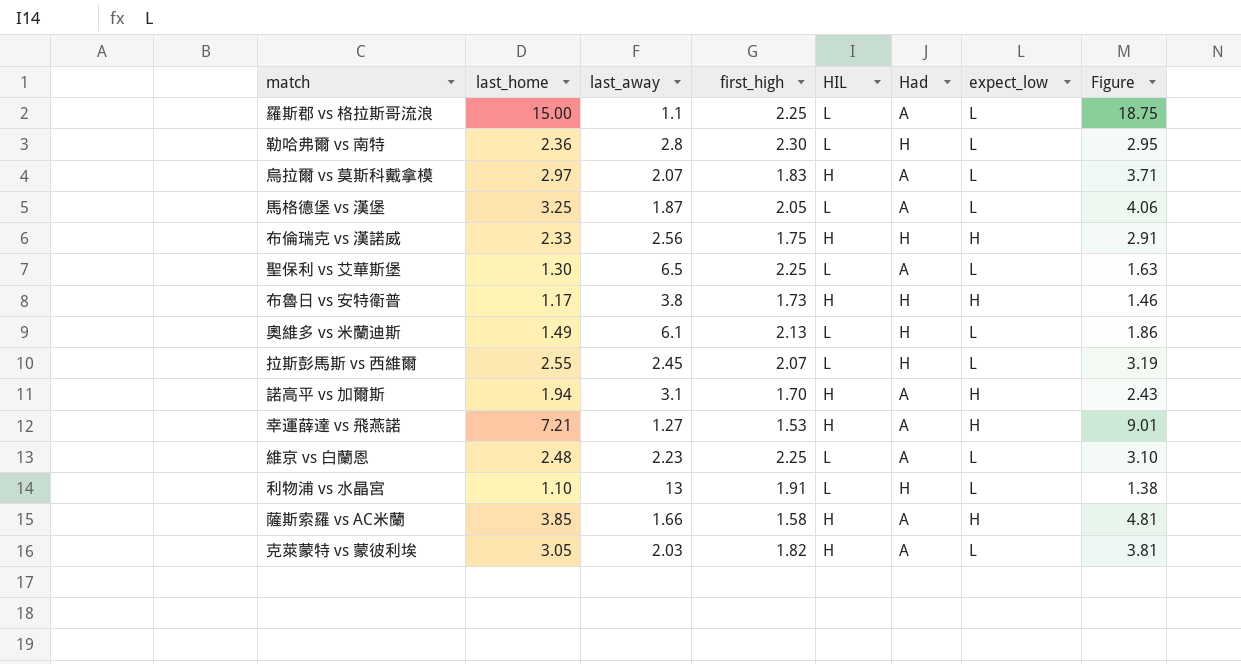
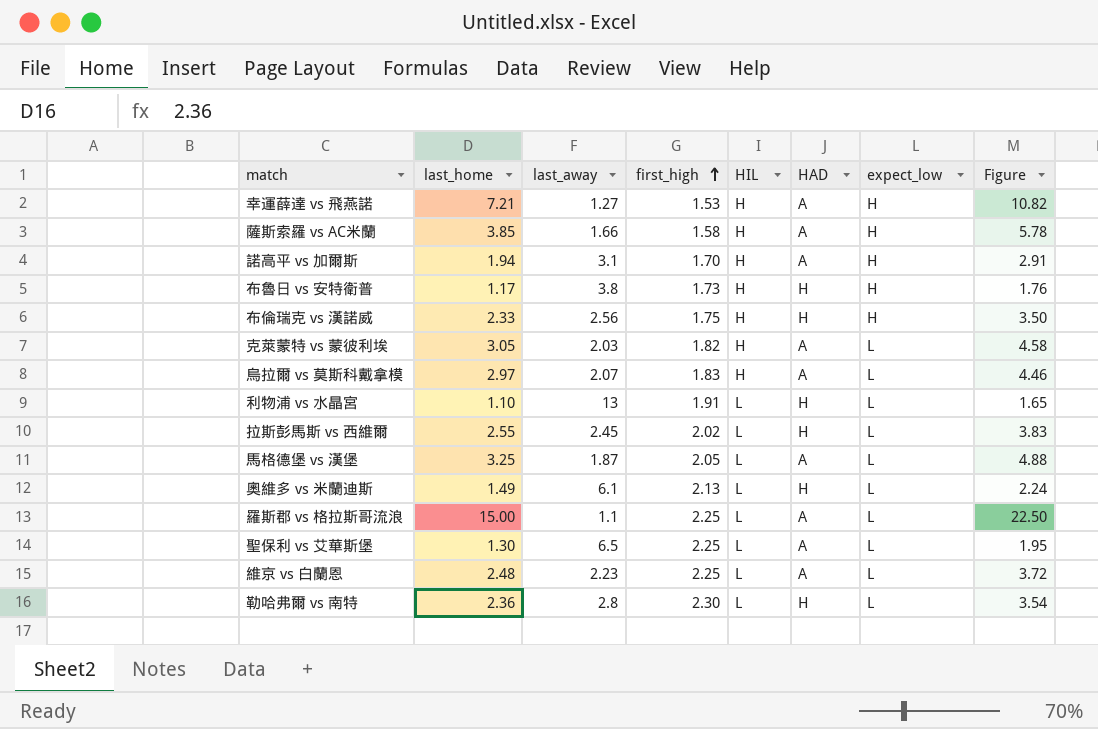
row order: none -> first_high ascending
column name: Had -> HAD
column Figure | formula: [last_home] * 1.25 -> [last_home] * 1.5
拉斯彭馬斯 vs 西維爾 | first_high: 2.07 -> 2.02

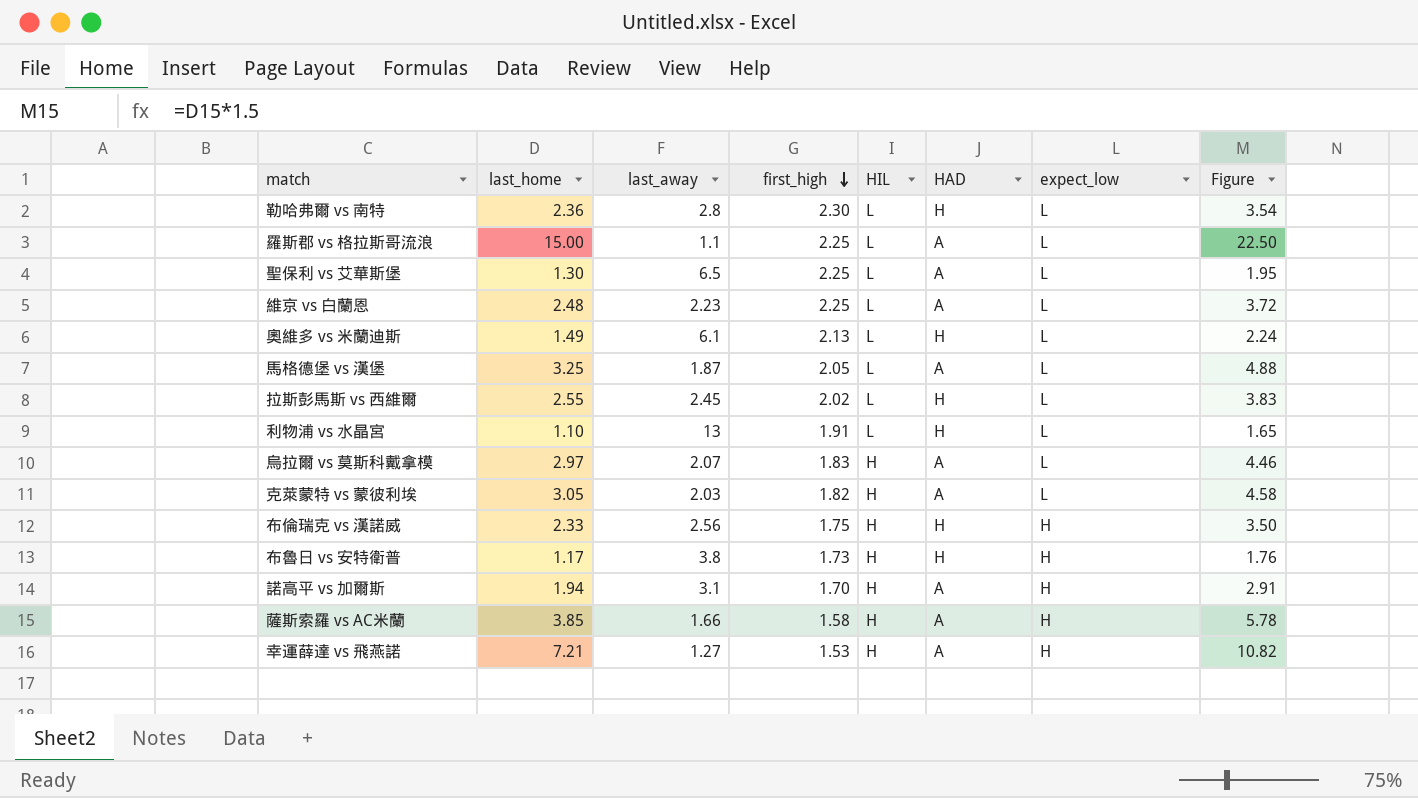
row order: first_high ascending -> first_high descending

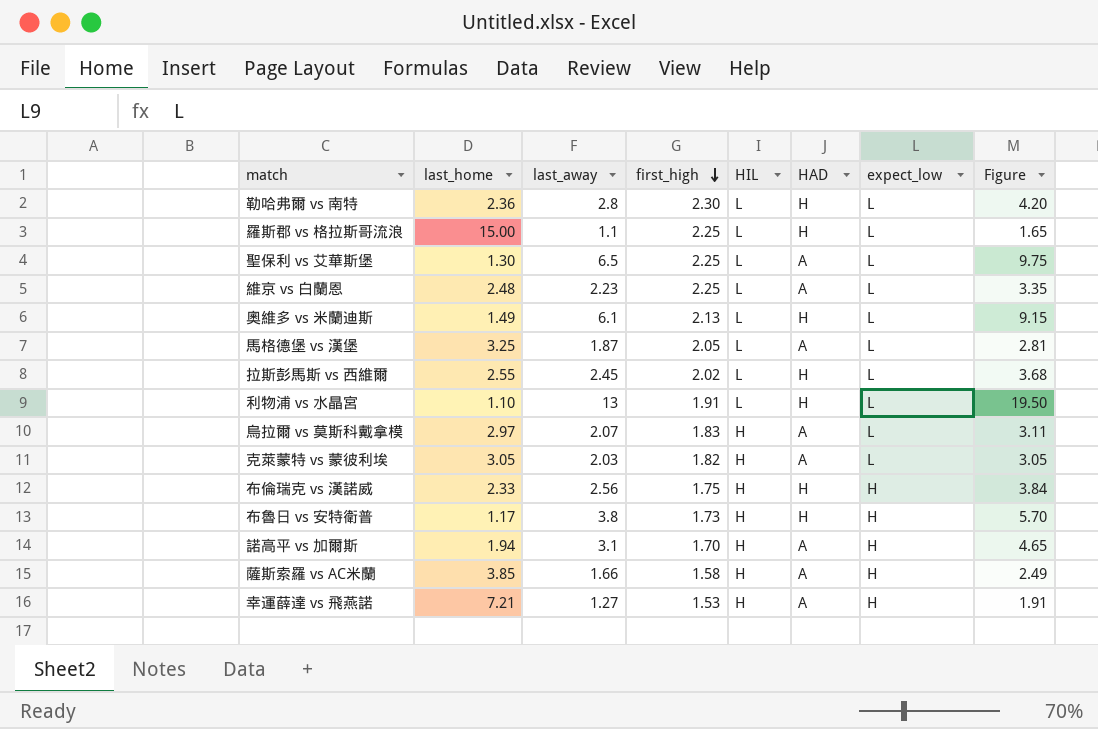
column Figure | formula: [last_home] * 1.5 -> [last_away] * 1.5
羅斯郡 vs 格拉斯哥流浪 | HAD: A -> H

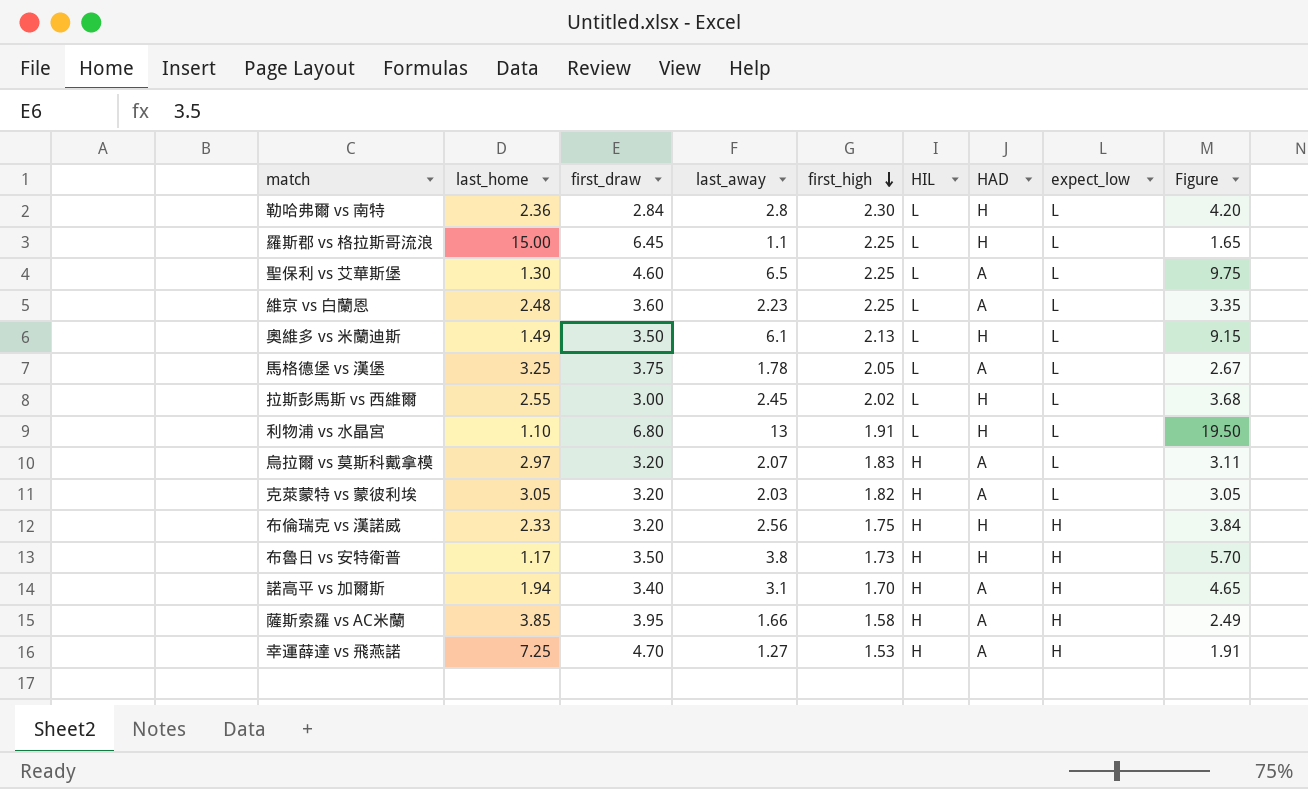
column first_draw | position: none -> 3
馬格德堡 vs 漢堡 | last_away: 1.87 -> 1.78
馬格德堡 vs 漢堡 | Figure: 2.81 -> 2.67
幸運薛達 vs 飛燕諾 | last_home: 7.21 -> 7.25

